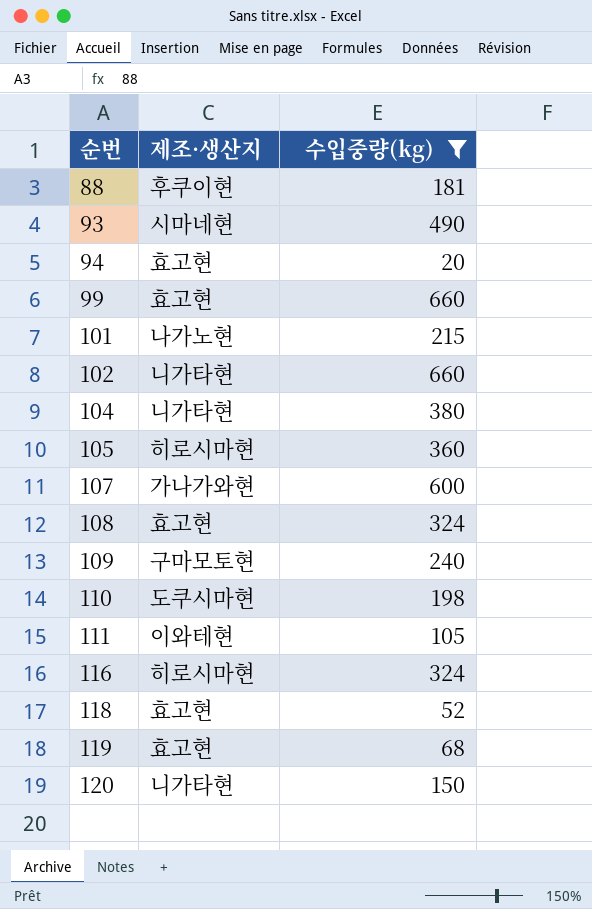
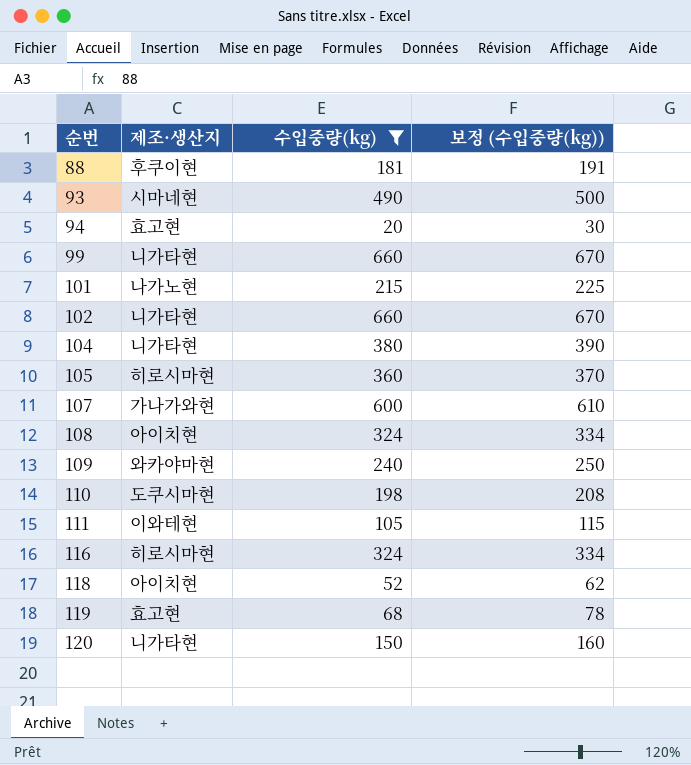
column 보정 (수입중량(kg)) | formula: none -> [수입중량(kg)] + 10
99 | 제조·생산지: 효고현 -> 니가타현
108 | 제조·생산지: 효고현 -> 아이치현
109 | 제조·생산지: 구마모토현 -> 와카야마현
118 | 제조·생산지: 효고현 -> 아이치현

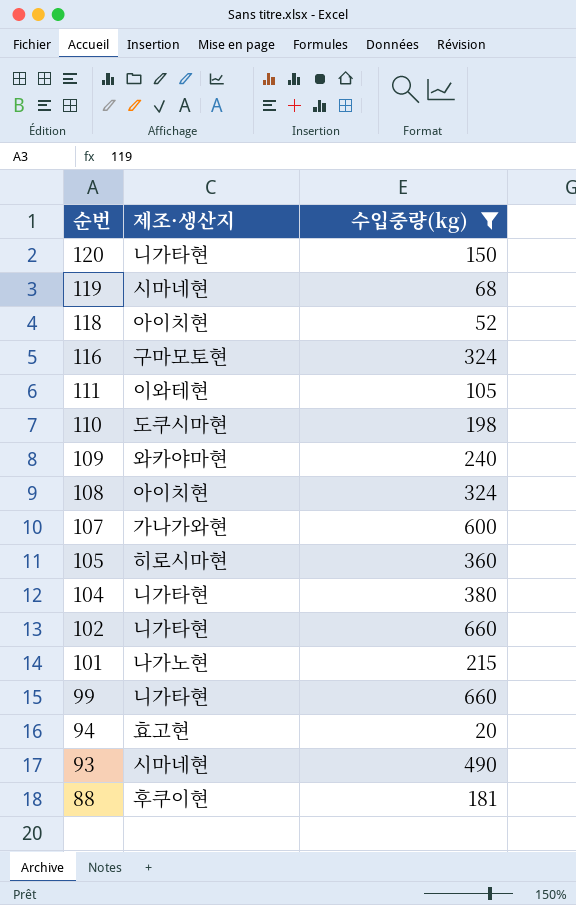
row order: 순번 ascending -> 순번 descending
column 보정 (수입중량(kg)) | formula: [수입중량(kg)] + 10 -> none
119 | 제조·생산지: 효고현 -> 시마네현
116 | 제조·생산지: 히로시마현 -> 구마모토현

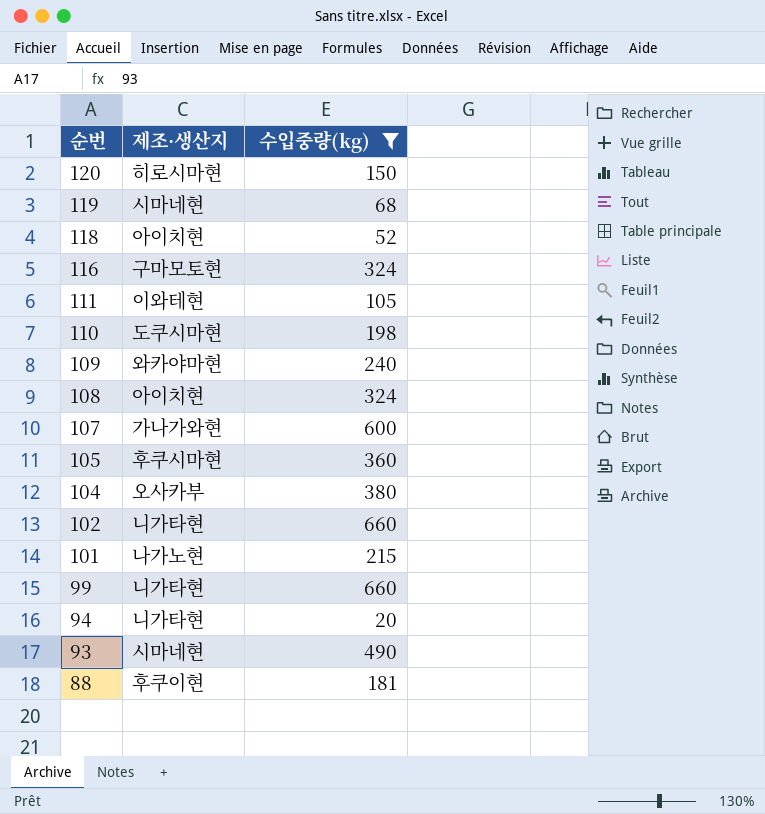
120 | 제조·생산지: 니가타현 -> 히로시마현
105 | 제조·생산지: 히로시마현 -> 후쿠시마현
104 | 제조·생산지: 니가타현 -> 오사카부
94 | 제조·생산지: 효고현 -> 니가타현

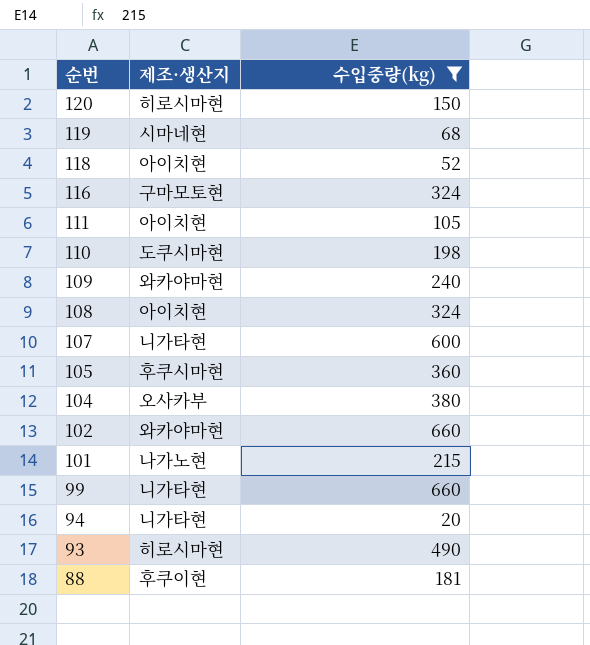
111 | 제조·생산지: 이와테현 -> 아이치현
107 | 제조·생산지: 가나가와현 -> 니가타현
102 | 제조·생산지: 니가타현 -> 와카야마현
93 | 제조·생산지: 시마네현 -> 히로시마현

